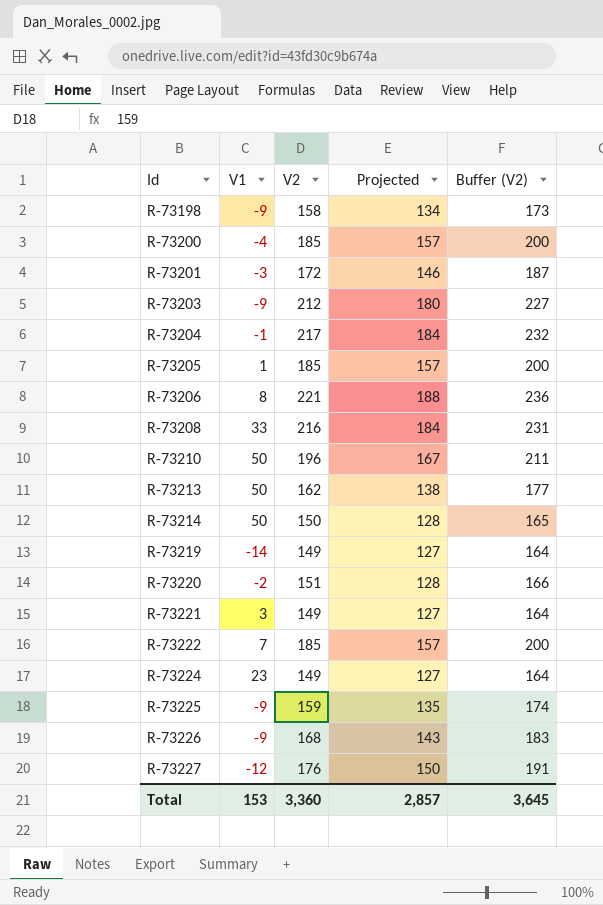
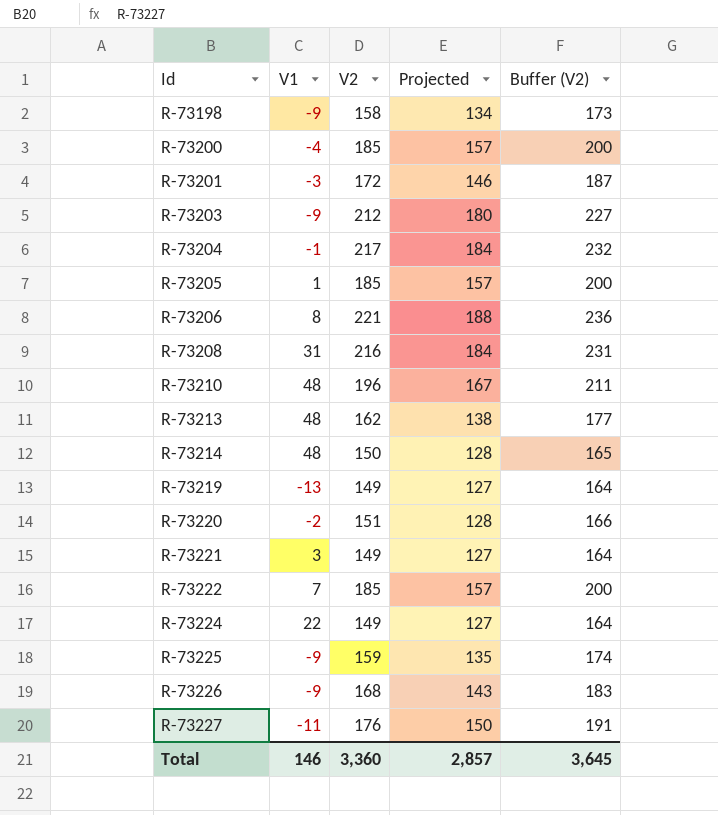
R-73208 | V1: 33 -> 31
R-73210 | V1: 50 -> 48
R-73213 | V1: 50 -> 48
R-73214 | V1: 50 -> 48
R-73219 | V1: -14 -> -13
R-73224 | V1: 23 -> 22
R-73227 | V1: -12 -> -11
Total | V1: 153 -> 146

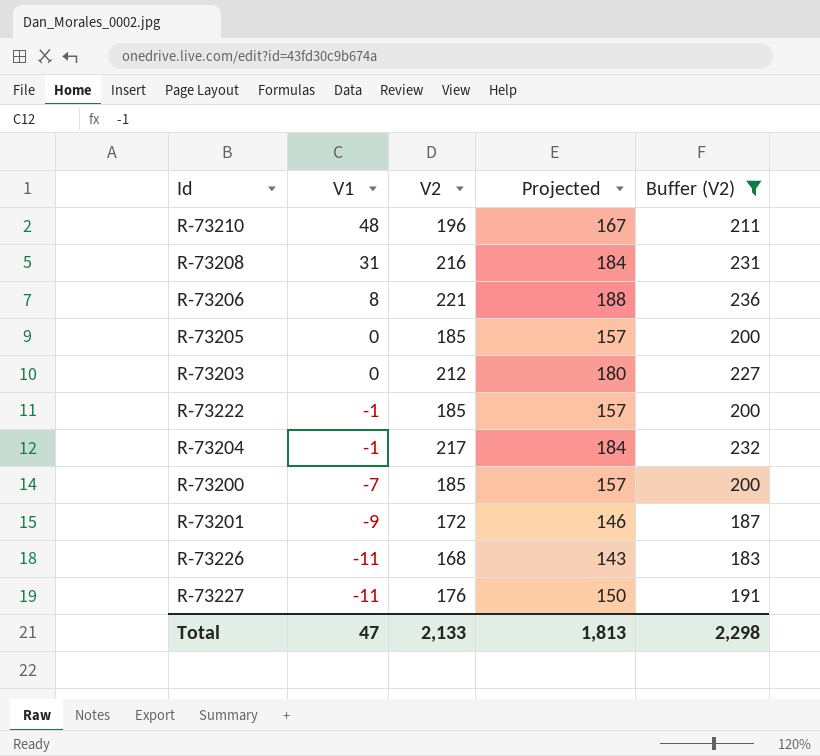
filter: none -> Buffer (V2) >= 183
row order: Id ascending -> V1 descending
R-73205 | V1: 1 -> 0
R-73203 | V1: -9 -> 0
R-73222 | V1: 7 -> -1
R-73200 | V1: -4 -> -7
R-73201 | V1: -3 -> -9
R-73226 | V1: -9 -> -11
Total | V1: 146 -> 47
Total | V2: 3,360 -> 2,133
Total | Projected: 2,857 -> 1,813
Total | Buffer (V2): 3,645 -> 2,298

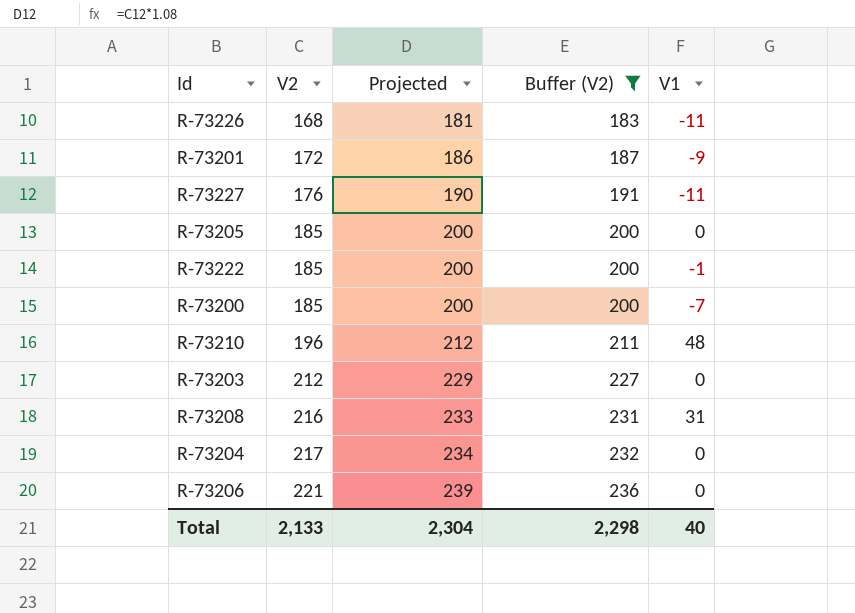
row order: V1 descending -> V2 ascending
column Projected | formula: [V2] * 0.85 -> [V2] * 1.08
column V1 | position: 2 -> 5
R-73204 | V1: -1 -> 0
R-73206 | V1: 8 -> 0
Total | Projected: 1,813 -> 2,304
Total | V1: 47 -> 40

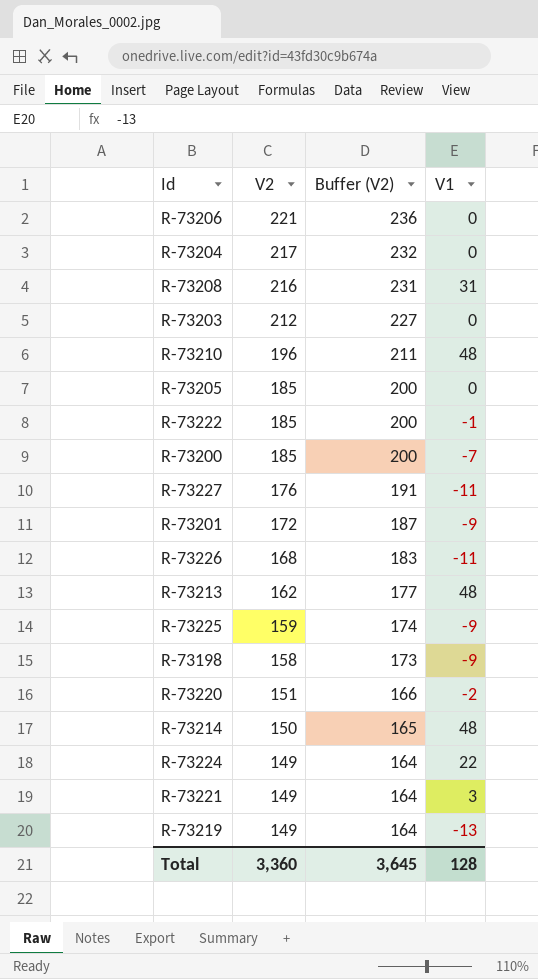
filter: Buffer (V2) >= 183 -> none
row order: V2 ascending -> V2 descending
column Projected | formula: [V2] * 1.08 -> none
Total | V2: 2,133 -> 3,360
Total | Buffer (V2): 2,298 -> 3,645
Total | V1: 40 -> 128

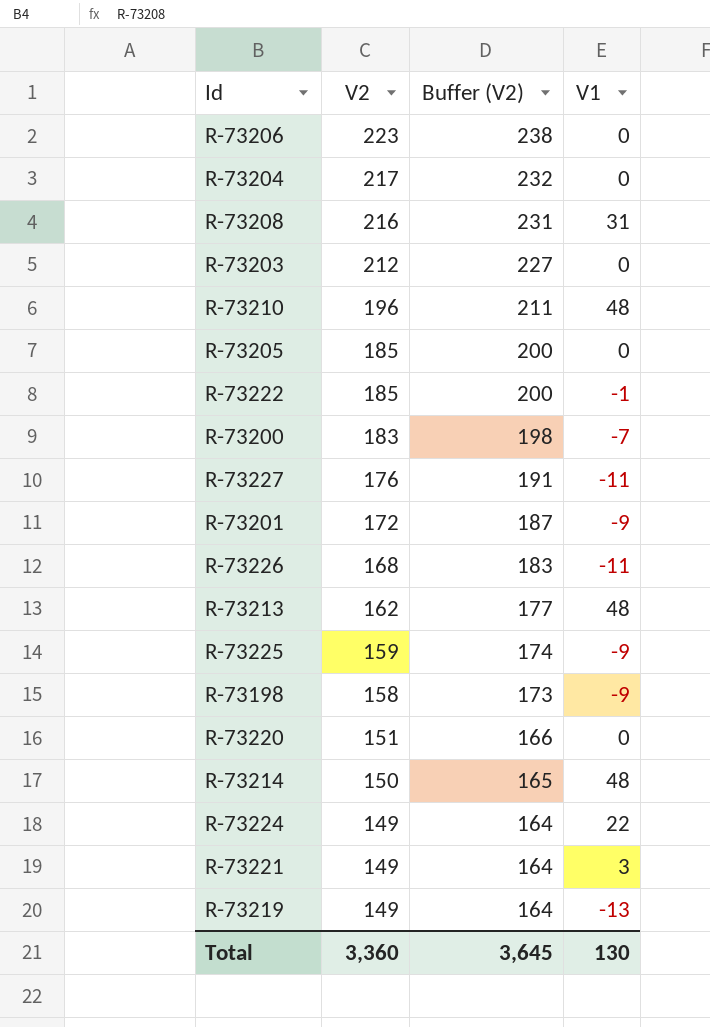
R-73206 | V2: 221 -> 223
R-73206 | Buffer (V2): 236 -> 238
R-73200 | V2: 185 -> 183
R-73200 | Buffer (V2): 200 -> 198
R-73220 | V1: -2 -> 0
Total | V1: 128 -> 130

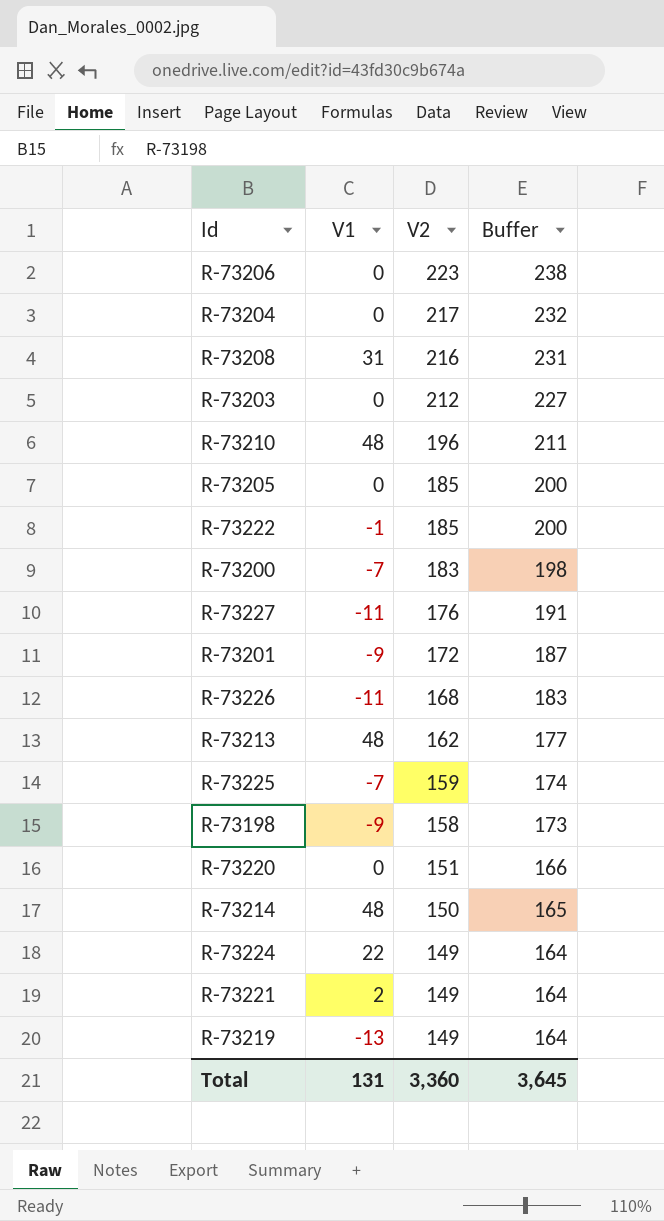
column V1 | position: 4 -> 2
column name: Buffer (V2) -> Buffer
R-73225 | V1: -9 -> -7
R-73221 | V1: 3 -> 2
Total | V1: 130 -> 131

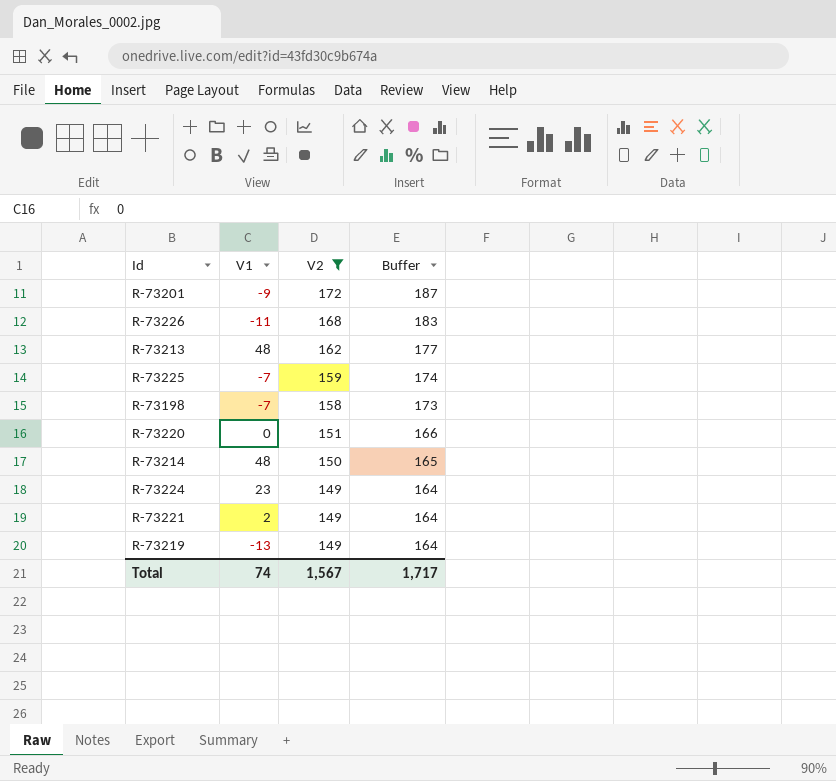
filter: none -> V2 <= 172
R-73198 | V1: -9 -> -7
R-73224 | V1: 22 -> 23
Total | V1: 131 -> 74
Total | V2: 3,360 -> 1,567
Total | Buffer: 3,645 -> 1,717

